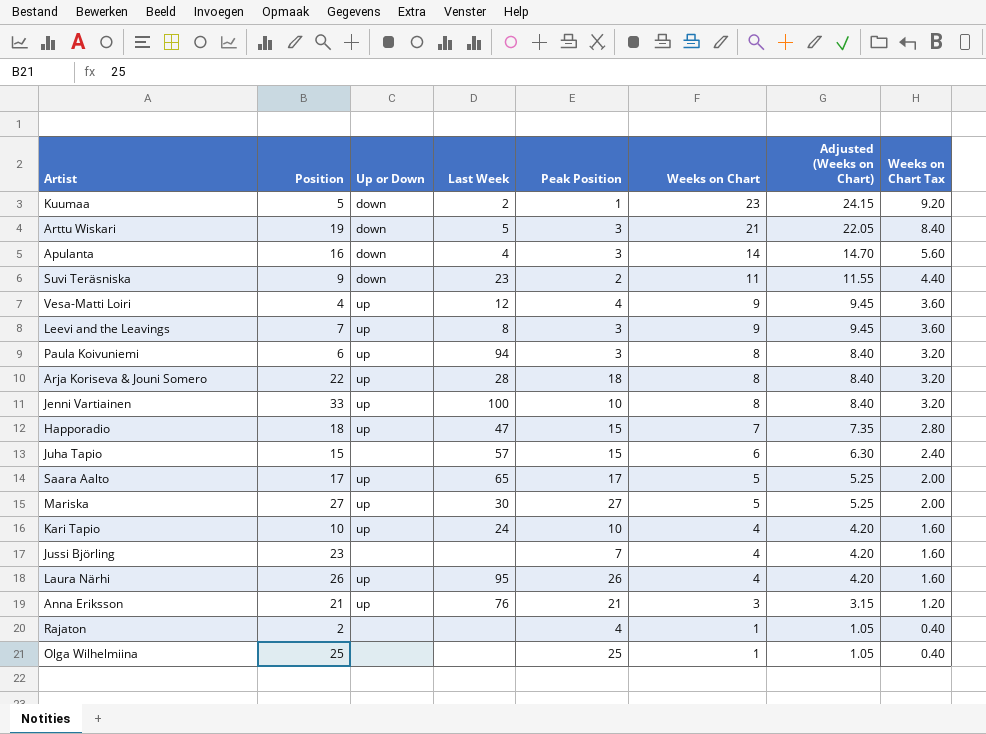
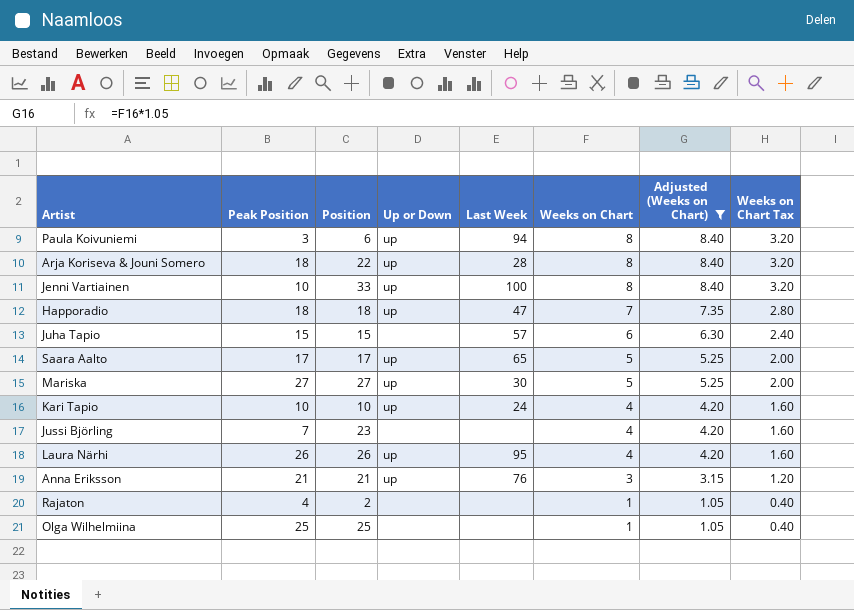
filter: none -> Adjusted (Weeks on Chart) <= 8.40
column Peak Position | position: 5 -> 2
Happoradio | Peak Position: 15 -> 18

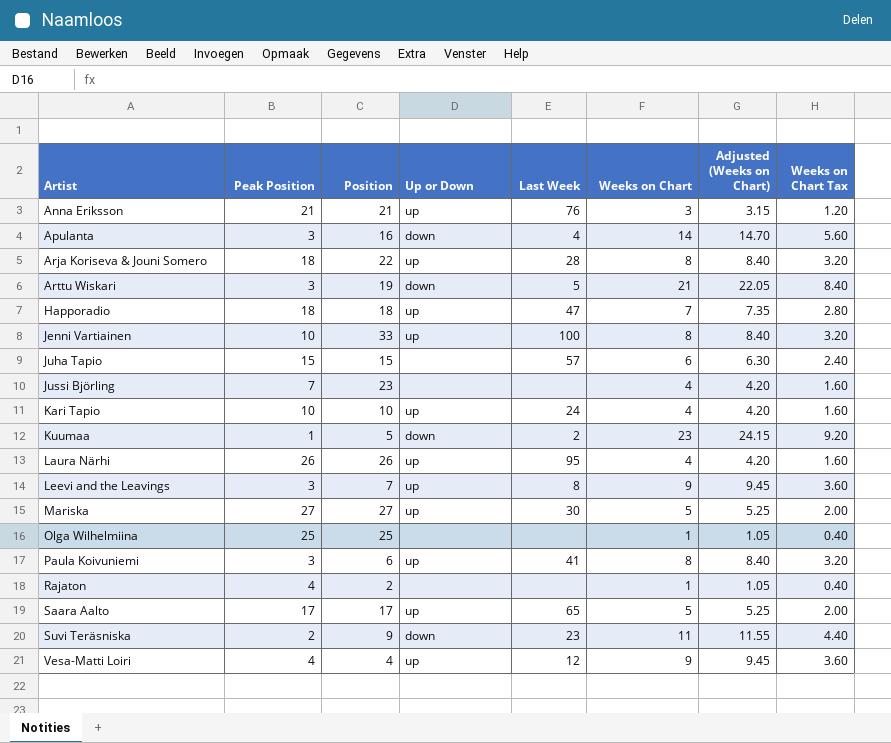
filter: Adjusted (Weeks on Chart) <= 8.40 -> none
row order: Weeks on Chart descending -> Artist ascending
Paula Koivuniemi | Last Week: 94 -> 41

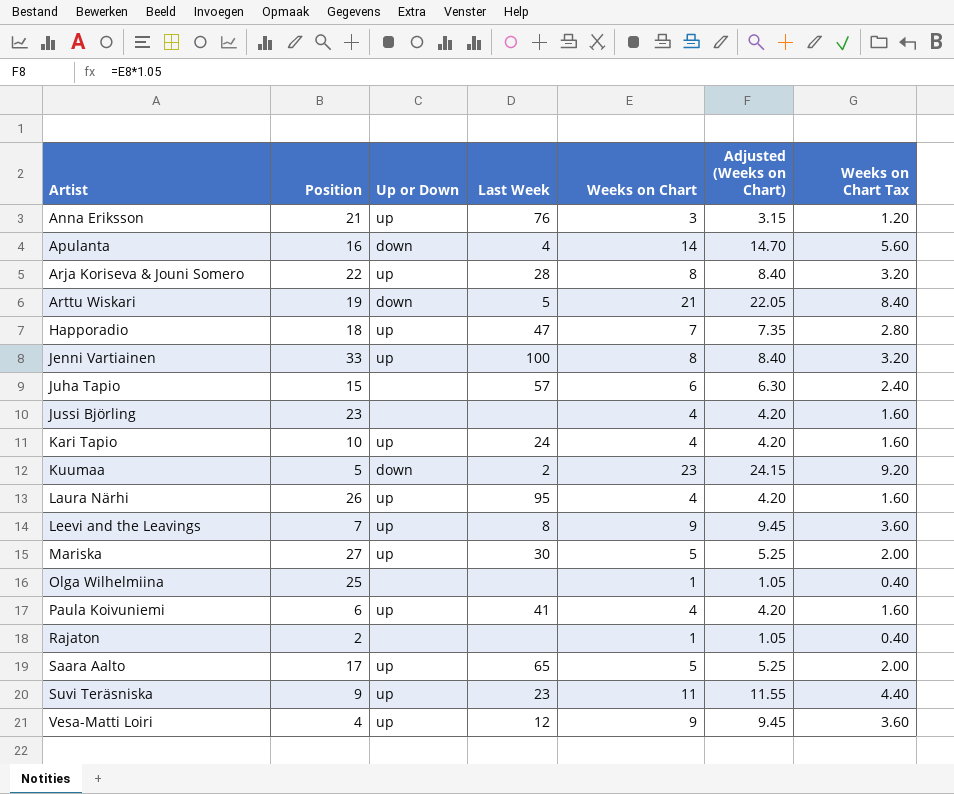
column Peak Position | position: 2 -> none
Paula Koivuniemi | Weeks on Chart: 8 -> 4
Paula Koivuniemi | Adjusted (Weeks on Chart): 8.40 -> 4.20
Paula Koivuniemi | Weeks on Chart Tax: 3.20 -> 1.60
Suvi Teräsniska | Up or Down: down -> up

